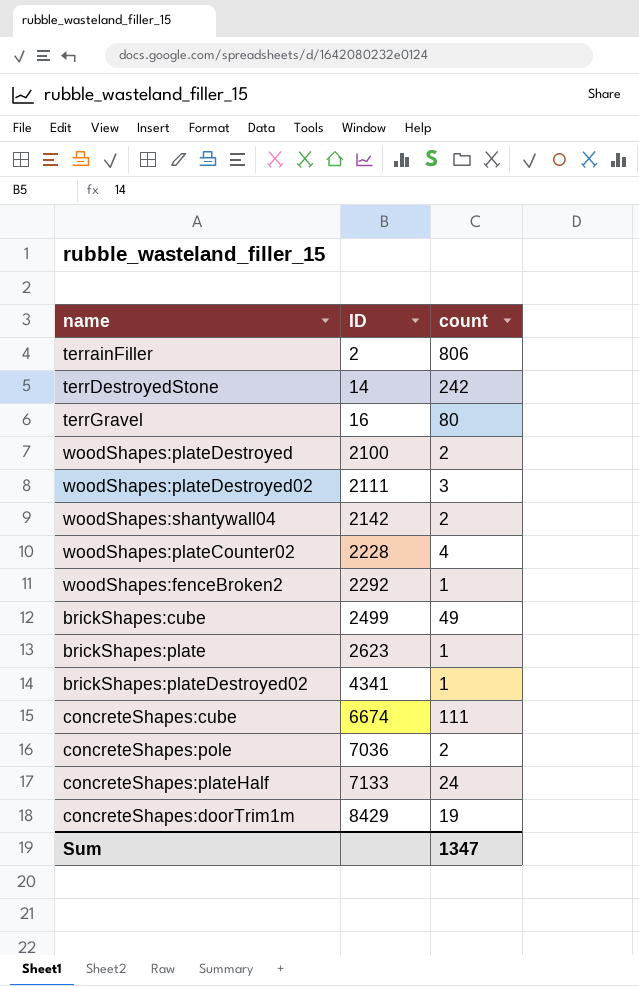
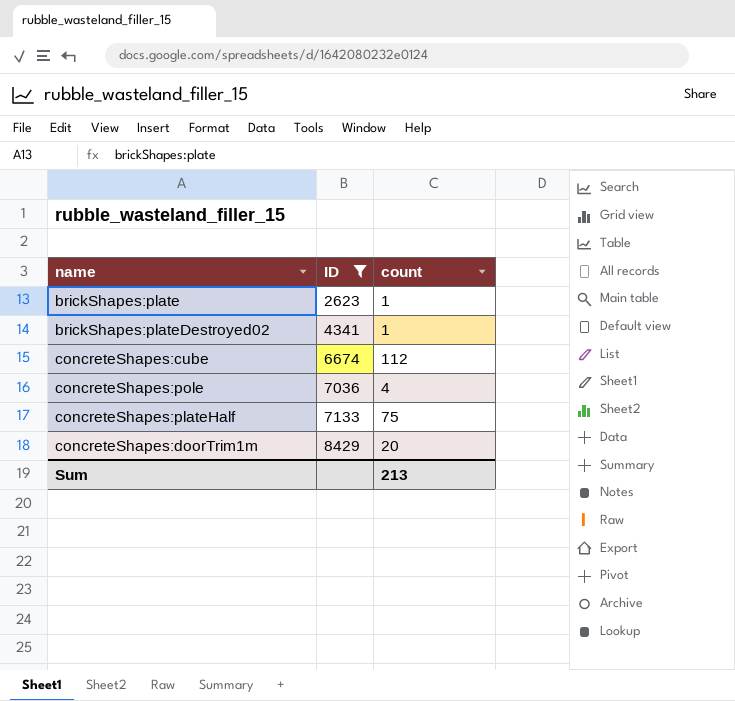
filter: none -> ID >= 2623
concreteShapes:cube | count: 111 -> 112
concreteShapes:pole | count: 2 -> 4
concreteShapes:plateHalf | count: 24 -> 75
concreteShapes:doorTrim1m | count: 19 -> 20
Sum | count: 1347 -> 213

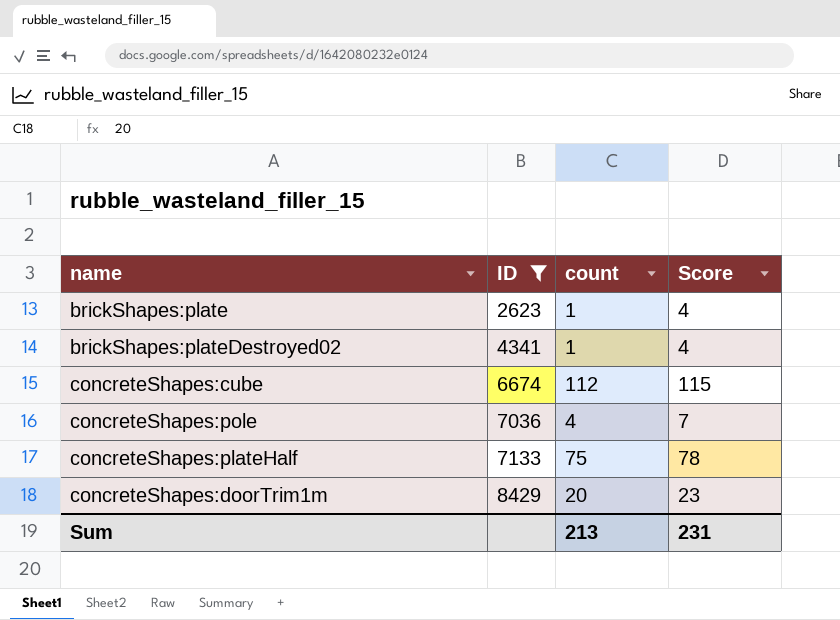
column Score | formula: none -> [count] + 3

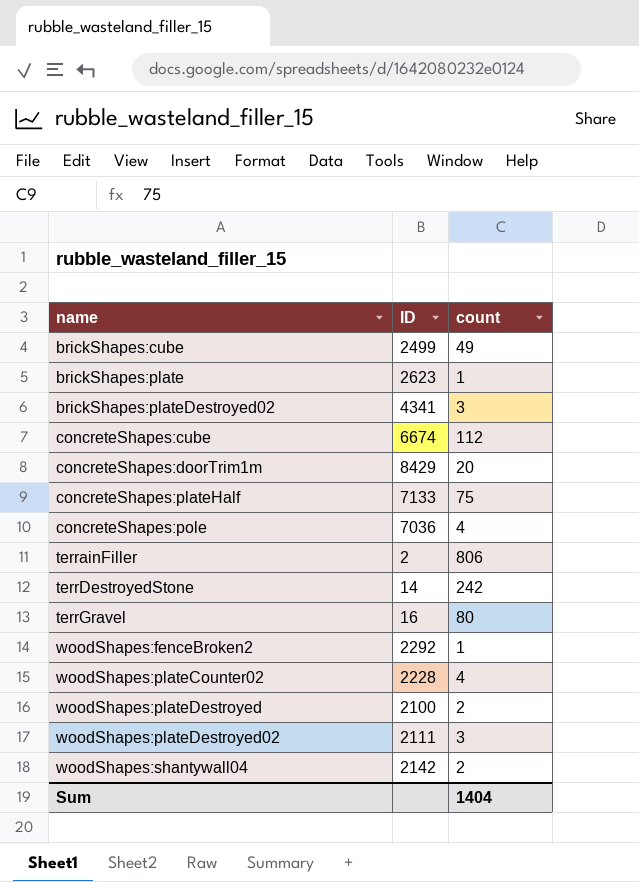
filter: ID >= 2623 -> none
row order: ID ascending -> name ascending
column Score | formula: [count] + 3 -> none
brickShapes:plateDestroyed02 | count: 1 -> 3
Sum | count: 213 -> 1404

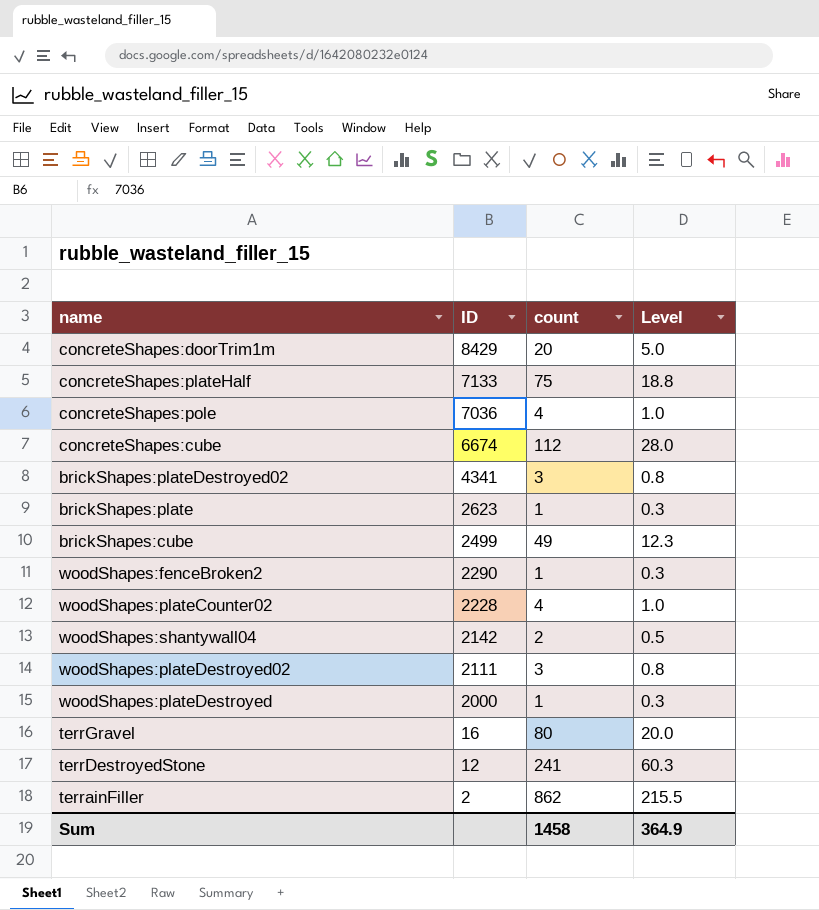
row order: name ascending -> ID descending
column Level | formula: none -> [count] * 0.25
woodShapes:fenceBroken2 | ID: 2292 -> 2290
woodShapes:plateDestroyed | ID: 2100 -> 2000
woodShapes:plateDestroyed | count: 2 -> 1
terrDestroyedStone | ID: 14 -> 12
terrDestroyedStone | count: 242 -> 241
terrainFiller | count: 806 -> 862
Sum | count: 1404 -> 1458

